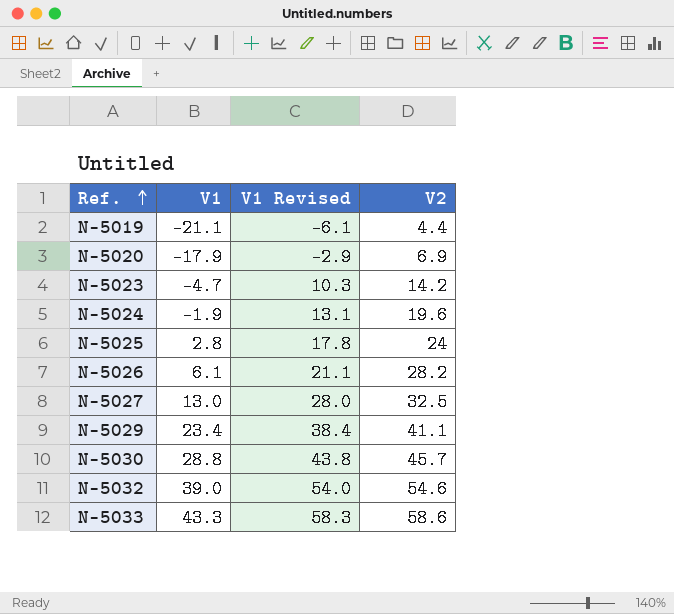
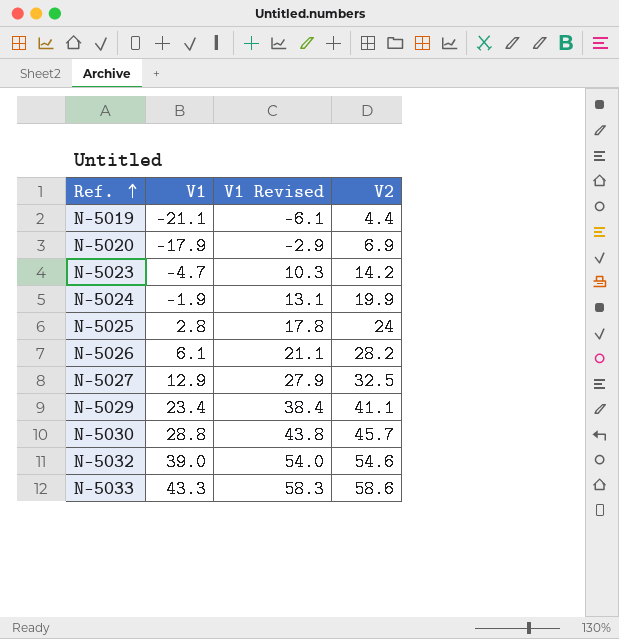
N-5024 | V2: 19.6 -> 19.9
N-5027 | V1: 13.0 -> 12.9
N-5027 | V1 Revised: 28.0 -> 27.9

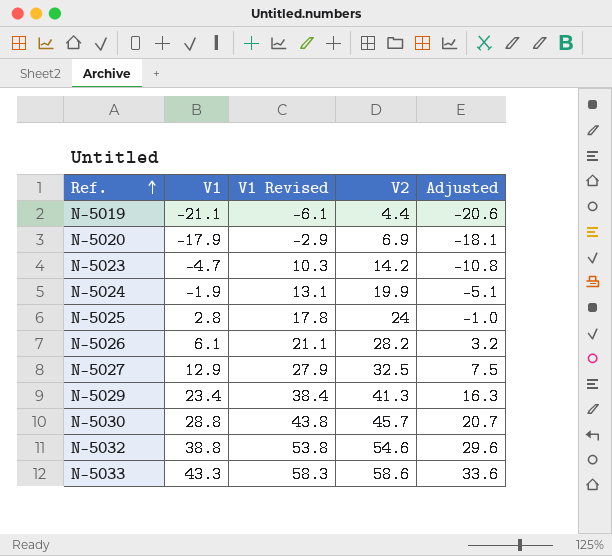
column Adjusted | formula: none -> [V2] - 25
N-5029 | V2: 41.1 -> 41.3
N-5032 | V1: 39.0 -> 38.8
N-5032 | V1 Revised: 54.0 -> 53.8

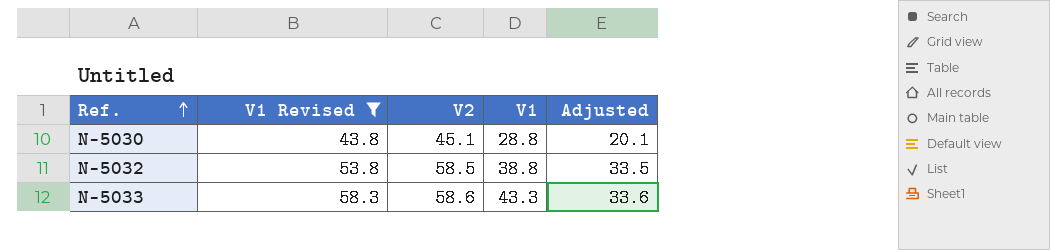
filter: none -> V1 Revised >= 43.8
column V1 | position: 2 -> 4
N-5030 | V2: 45.7 -> 45.1
N-5030 | Adjusted: 20.7 -> 20.1
N-5032 | V2: 54.6 -> 58.5
N-5032 | Adjusted: 29.6 -> 33.5

